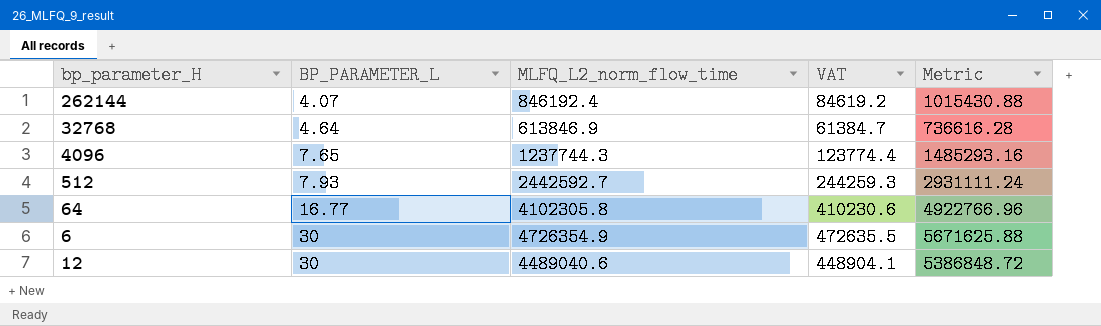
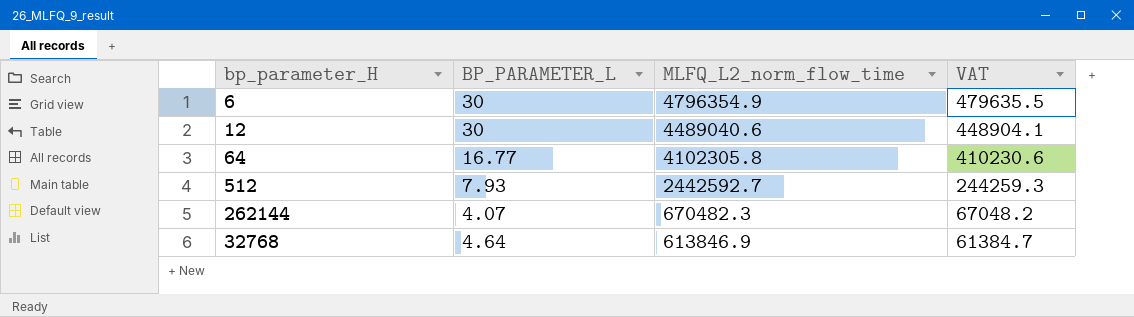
row order: BP_PARAMETER_L ascending -> MLFQ_L2_norm_flow_time descending
column Metric | formula: [MLFQ_L2_norm_flow_time] * 1.2 -> none
row 4096: 7.65 | 1237744.3 | 123774.4 | 1485293.16 -> none
6 | MLFQ_L2_norm_flow_time: 4726354.9 -> 4796354.9
6 | VAT: 472635.5 -> 479635.5
262144 | MLFQ_L2_norm_flow_time: 846192.4 -> 670482.3
262144 | VAT: 84619.2 -> 67048.2

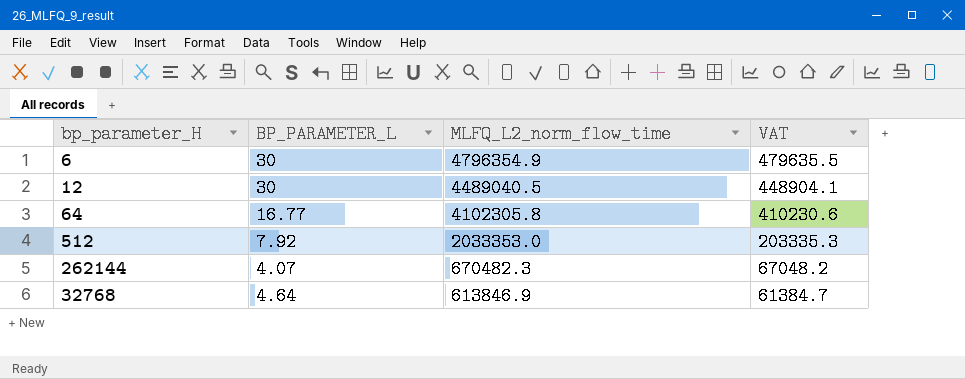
12 | MLFQ_L2_norm_flow_time: 4489040.6 -> 4489040.5
512 | BP_PARAMETER_L: 7.93 -> 7.92
512 | MLFQ_L2_norm_flow_time: 2442592.7 -> 2033353.0
512 | VAT: 244259.3 -> 203335.3

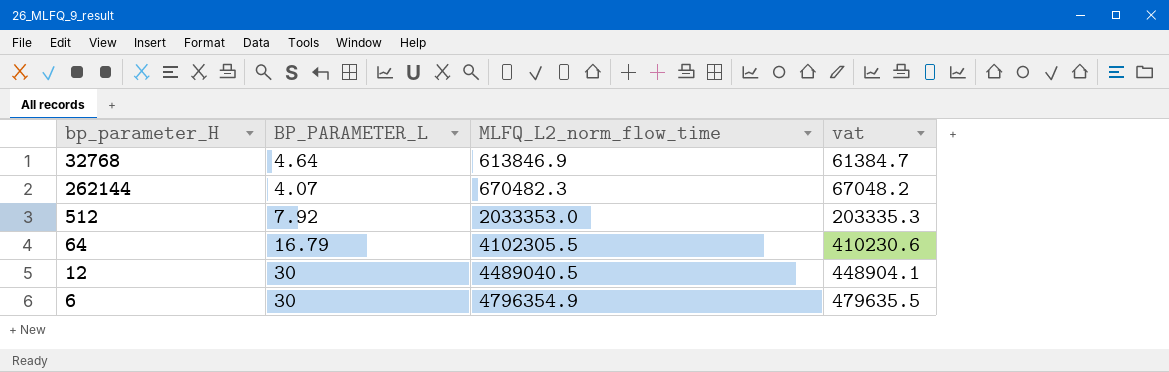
row order: MLFQ_L2_norm_flow_time descending -> MLFQ_L2_norm_flow_time ascending
column name: VAT -> vat
64 | BP_PARAMETER_L: 16.77 -> 16.79
64 | MLFQ_L2_norm_flow_time: 4102305.8 -> 4102305.5

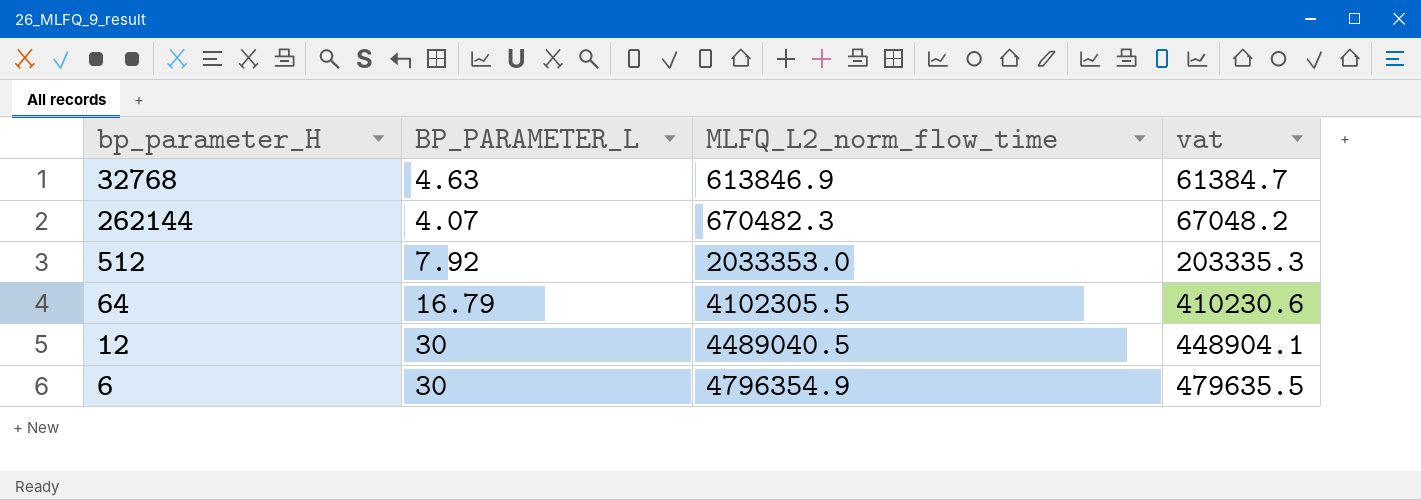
32768 | BP_PARAMETER_L: 4.64 -> 4.63

